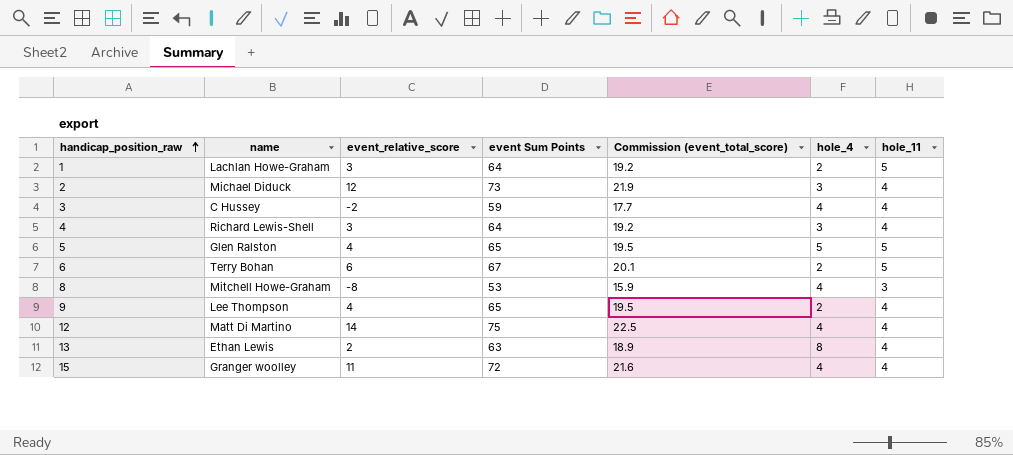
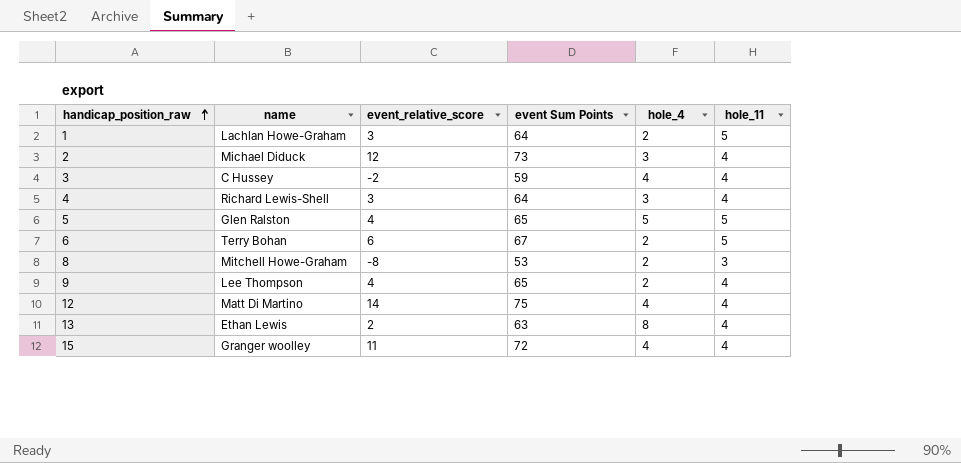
column Commission (event_total_score) | formula: [event Sum Points] * 0.3 -> none
8 | hole_4: 4 -> 2

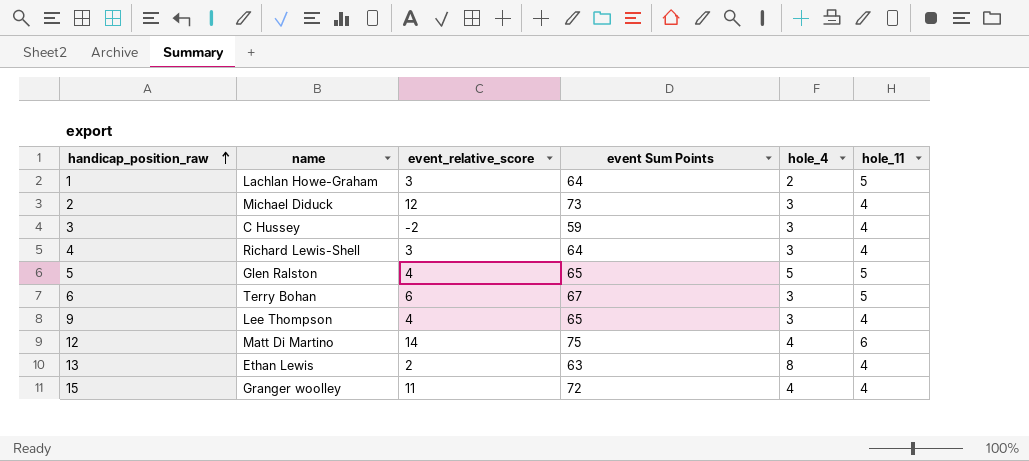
row 8: Mitchell Howe-Graham | -8 | 53 | 2 | 3 -> none
3 | hole_4: 4 -> 3
6 | hole_4: 2 -> 3
9 | hole_4: 2 -> 3
12 | hole_11: 4 -> 6

